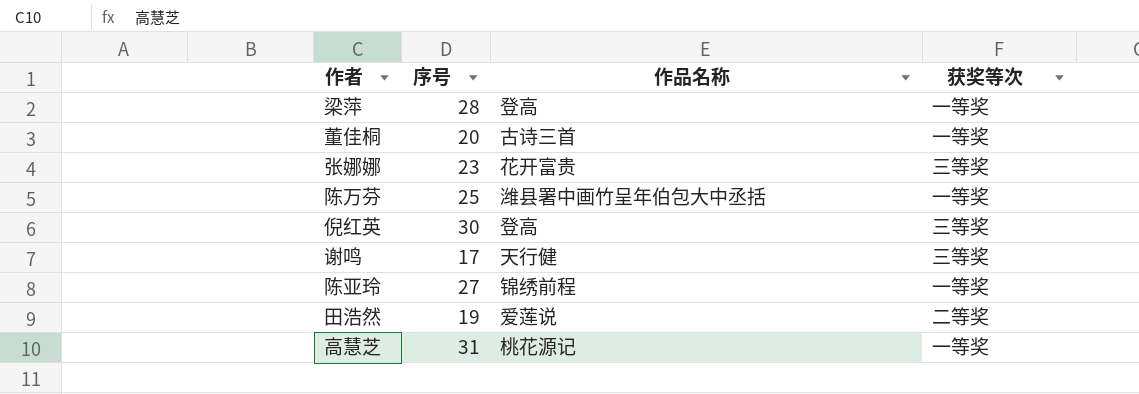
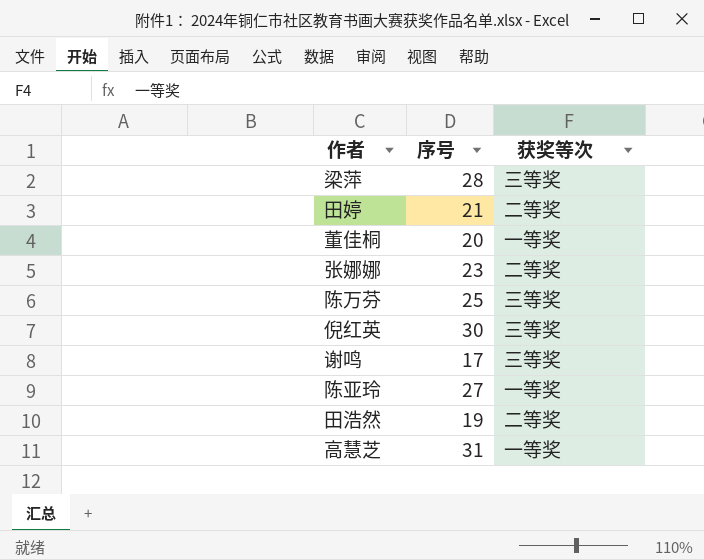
column 作品名称 | position: 3 -> none
梁萍 | 获奖等次: 一等奖 -> 三等奖
row 田婷: none -> 21 | 二等奖
张娜娜 | 获奖等次: 三等奖 -> 二等奖
陈万芬 | 获奖等次: 一等奖 -> 三等奖

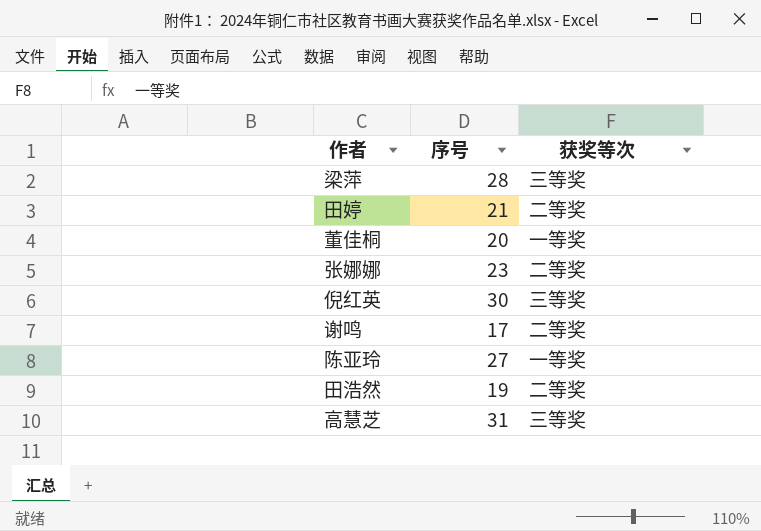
row 陈万芬: 25 | 三等奖 -> none
谢鸣 | 获奖等次: 三等奖 -> 二等奖
高慧芝 | 获奖等次: 一等奖 -> 三等奖

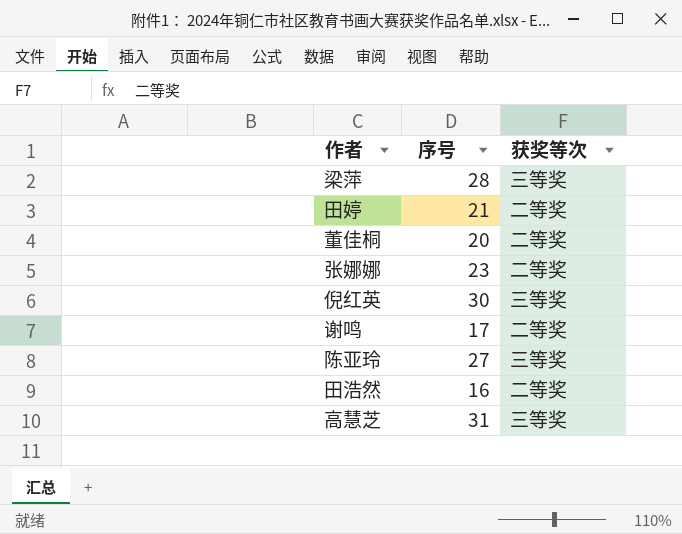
董佳桐 | 获奖等次: 一等奖 -> 二等奖
陈亚玲 | 获奖等次: 一等奖 -> 三等奖
田浩然 | 序号: 19 -> 16

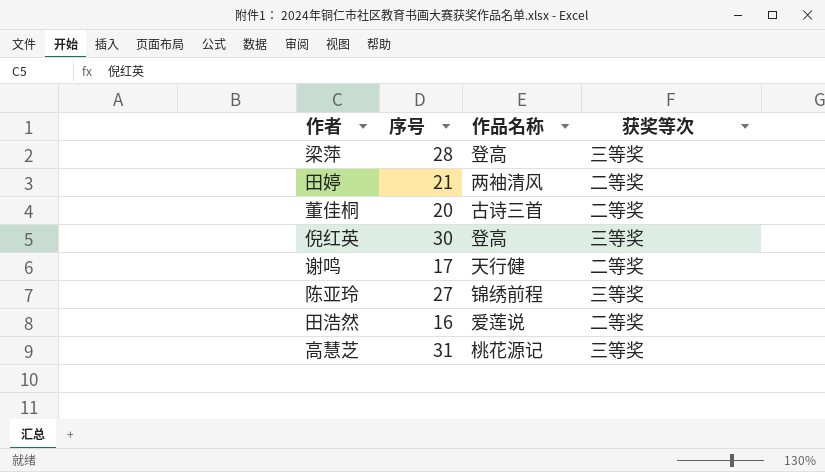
column 作品名称 | position: none -> 3
row 张娜娜: 23 | 二等奖 -> none

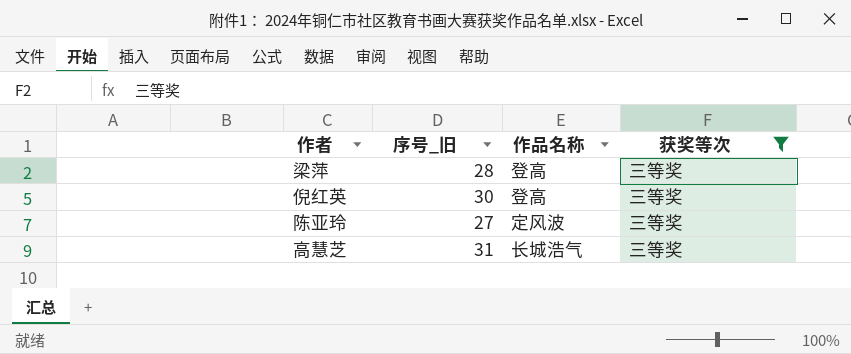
filter: none -> 获奖等次 = 三等奖
column name: 序号 -> 序号_旧
陈亚玲 | 作品名称: 锦绣前程 -> 定风波
高慧芝 | 作品名称: 桃花源记 -> 长城浩气

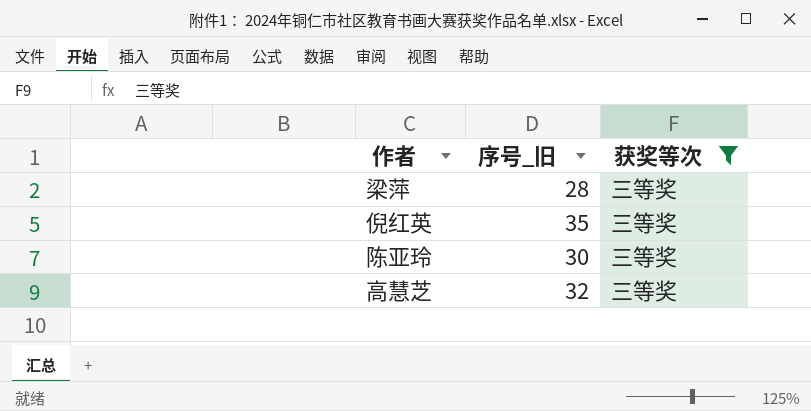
column 作品名称 | position: 3 -> none
倪红英 | 序号_旧: 30 -> 35
陈亚玲 | 序号_旧: 27 -> 30
高慧芝 | 序号_旧: 31 -> 32

